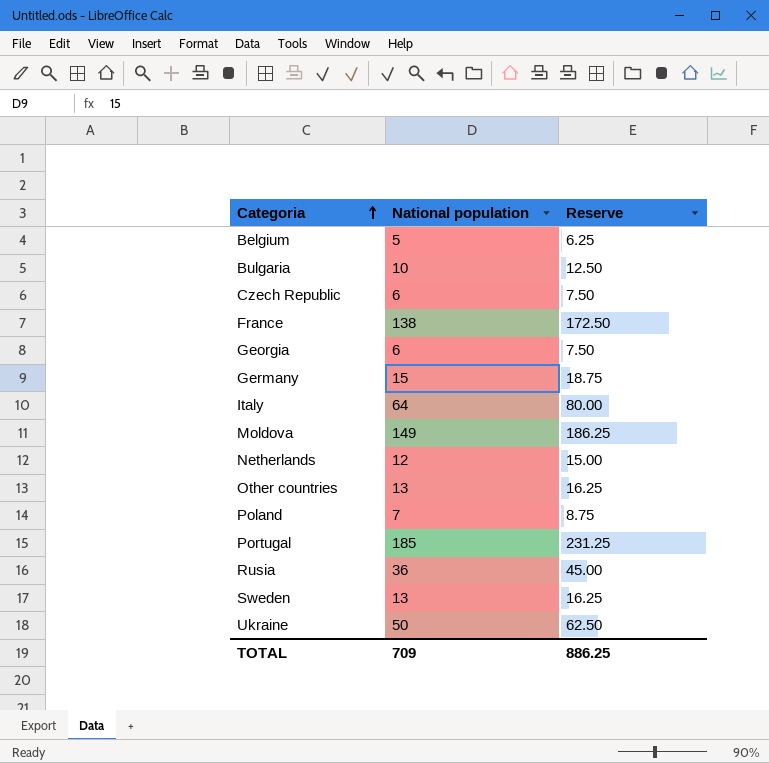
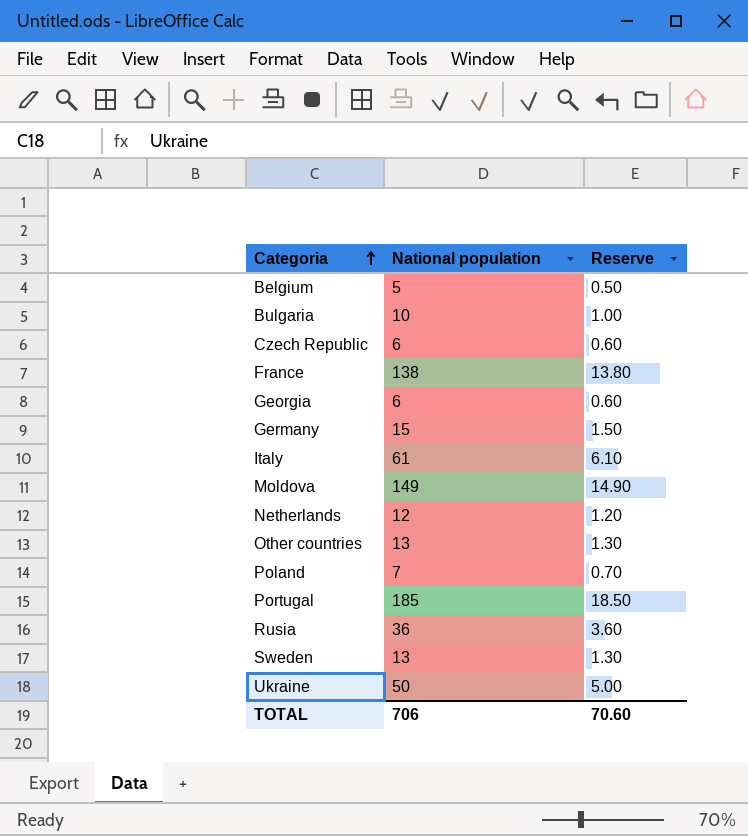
column Reserve | formula: [National population] * 1.25 -> [National population] * 0.1
Italy | National population: 64 -> 61
TOTAL | National population: 709 -> 706
TOTAL | Reserve: 886.25 -> 70.60

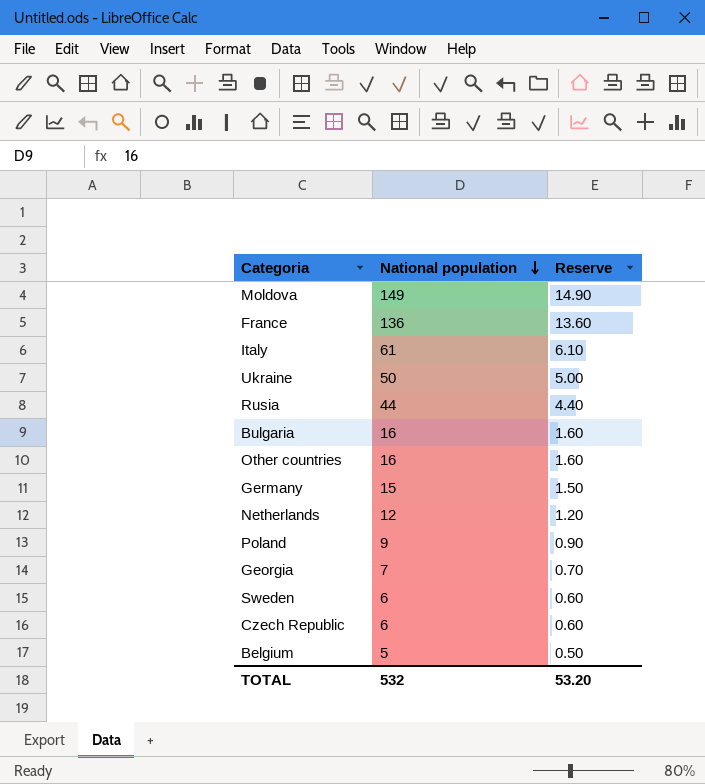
row order: Categoria ascending -> National population descending
row Portugal: 185 | 18.50 -> none
France | National population: 138 -> 136
France | Reserve: 13.80 -> 13.60
Rusia | National population: 36 -> 44
Rusia | Reserve: 3.60 -> 4.40
Bulgaria | National population: 10 -> 16
Bulgaria | Reserve: 1.00 -> 1.60
Other countries | National population: 13 -> 16
Other countries | Reserve: 1.30 -> 1.60
Poland | National population: 7 -> 9
Poland | Reserve: 0.70 -> 0.90
Georgia | National population: 6 -> 7
Georgia | Reserve: 0.60 -> 0.70
Sweden | National population: 13 -> 6
Sweden | Reserve: 1.30 -> 0.60
TOTAL | National population: 706 -> 532
TOTAL | Reserve: 70.60 -> 53.20

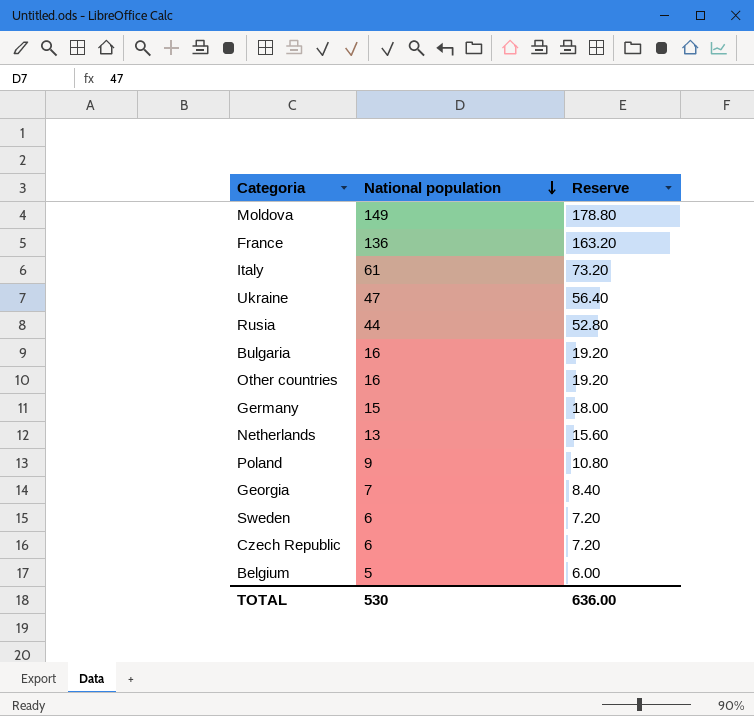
column Reserve | formula: [National population] * 0.1 -> [National population] * 1.2
Ukraine | National population: 50 -> 47
Netherlands | National population: 12 -> 13
TOTAL | National population: 532 -> 530
TOTAL | Reserve: 53.20 -> 636.00

